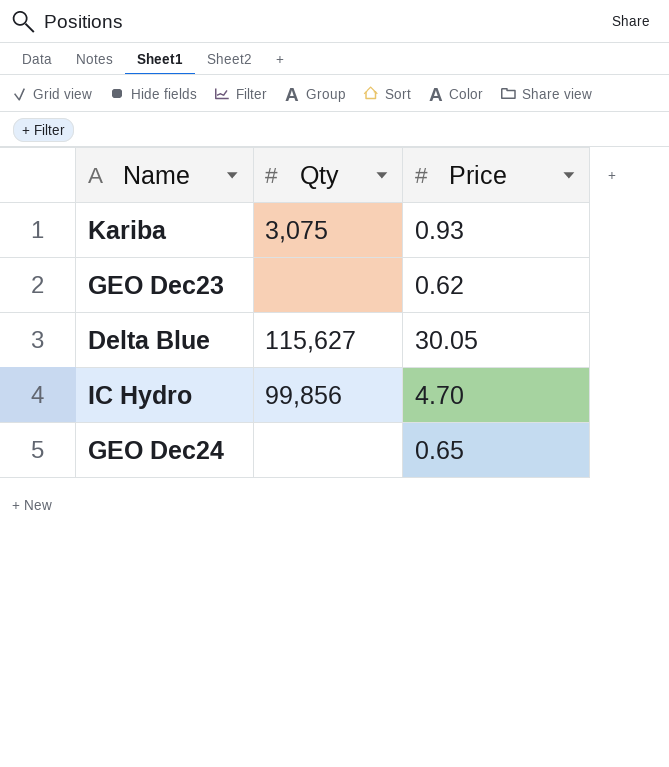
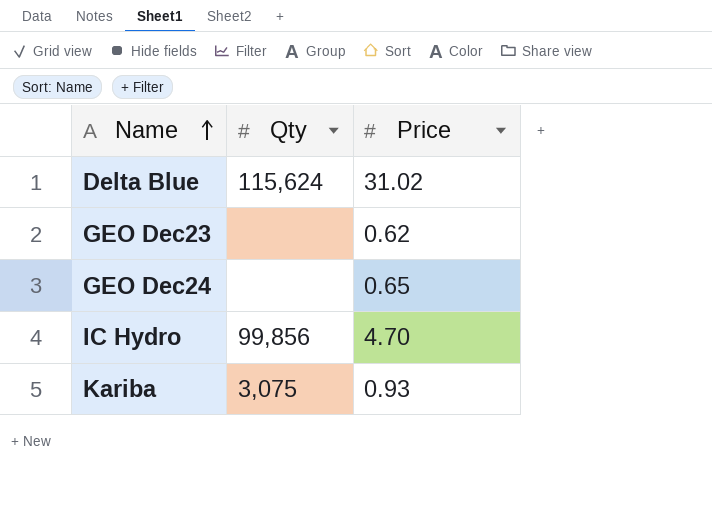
row order: none -> Name ascending
Delta Blue | Qty: 115,627 -> 115,624
Delta Blue | Price: 30.05 -> 31.02

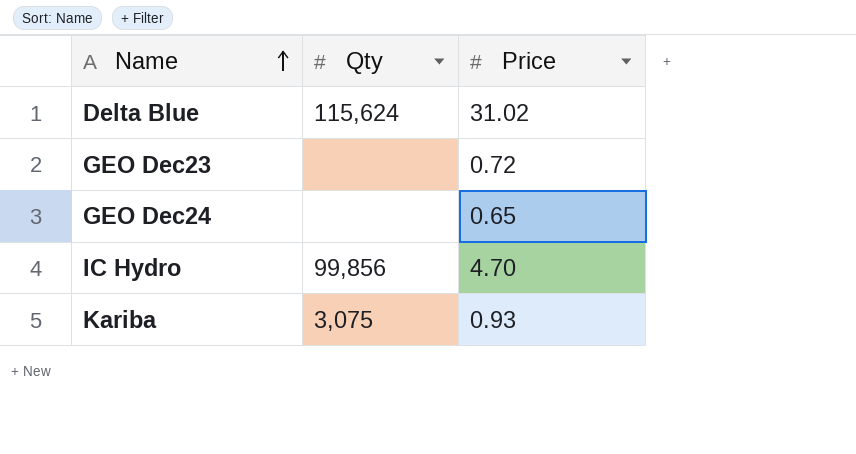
GEO Dec23 | Price: 0.62 -> 0.72

